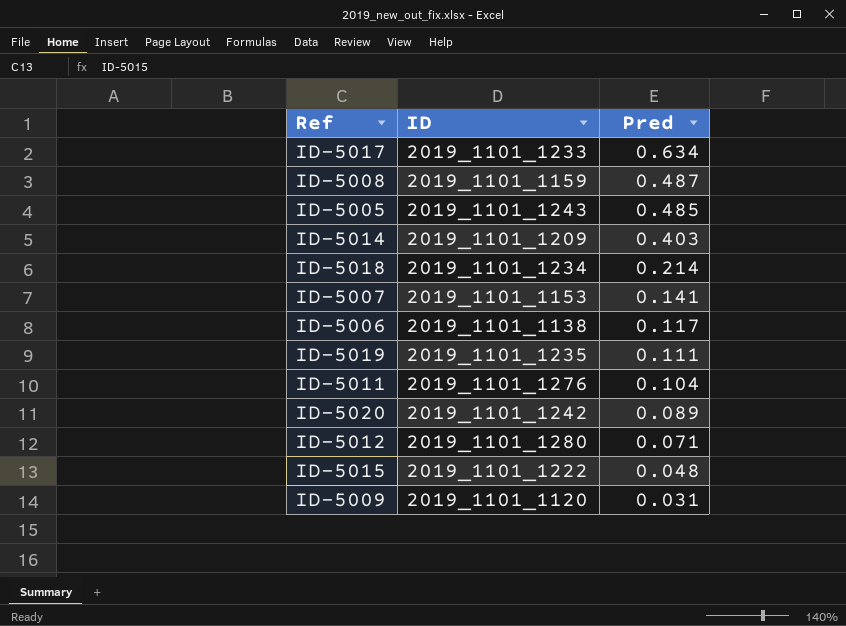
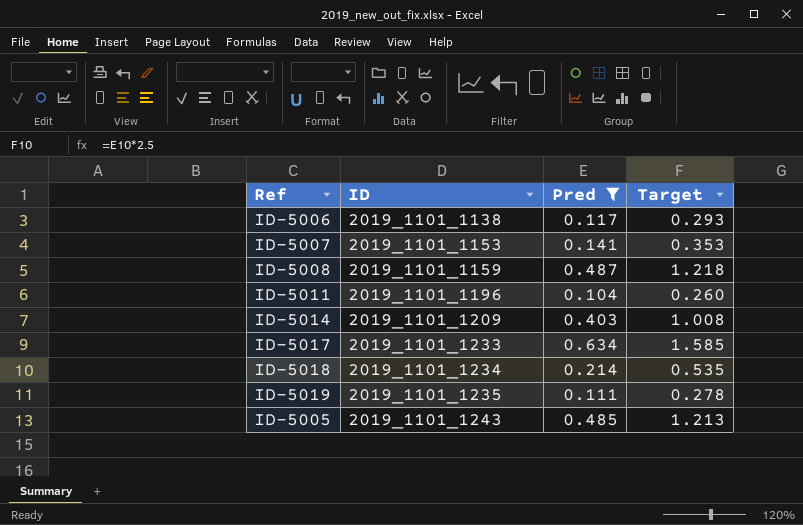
filter: none -> Pred >= 0.104
row order: Pred descending -> ID ascending
column Target | formula: none -> [Pred] * 2.5
ID-5011 | ID: 2019_1101_1276 -> 2019_1101_1196

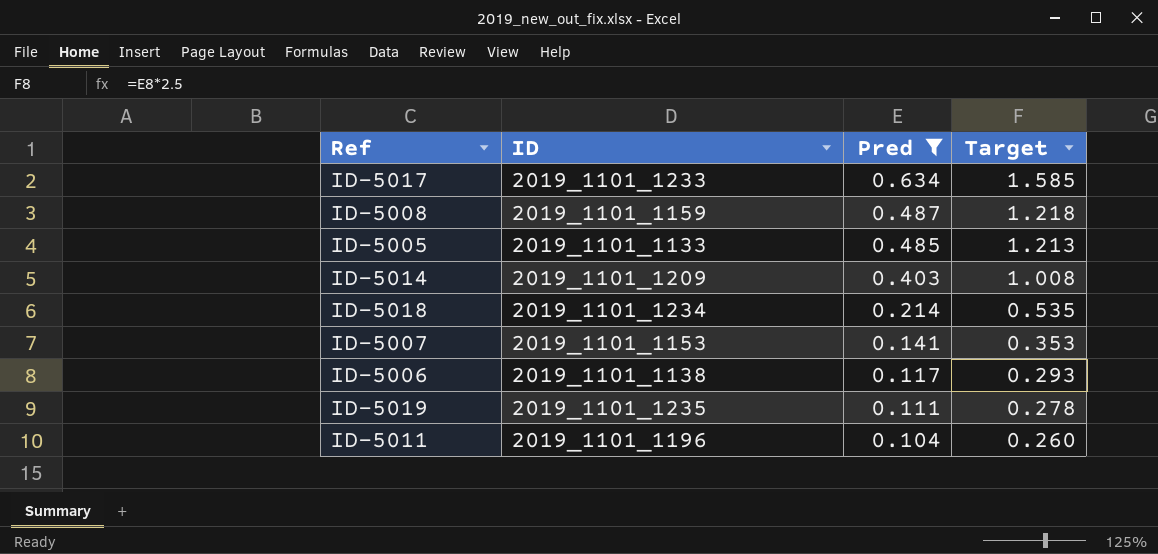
row order: ID ascending -> Pred descending
ID-5005 | ID: 2019_1101_1243 -> 2019_1101_1133

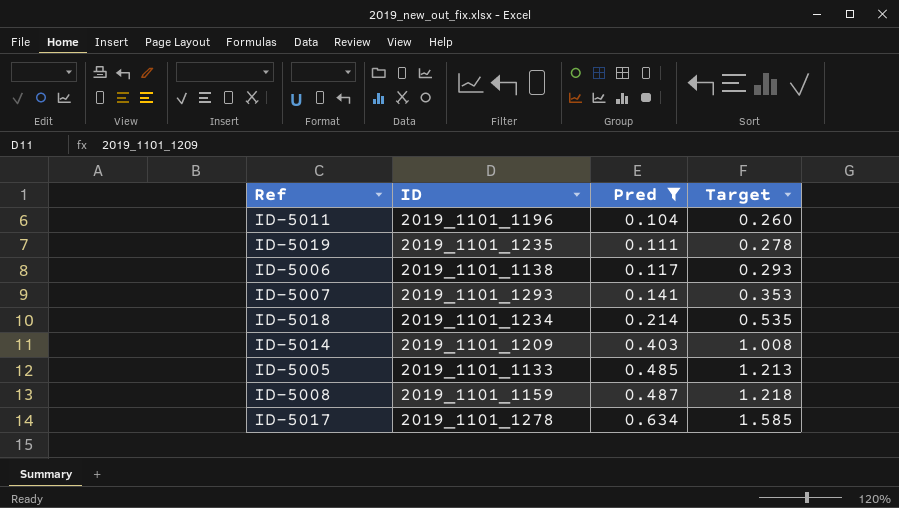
row order: Pred descending -> Pred ascending
ID-5007 | ID: 2019_1101_1153 -> 2019_1101_1293
ID-5017 | ID: 2019_1101_1233 -> 2019_1101_1278

